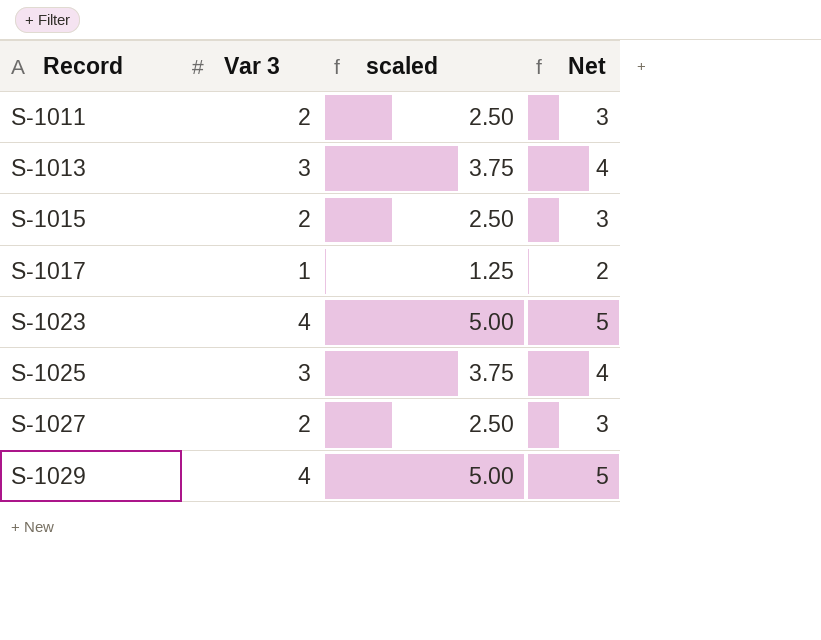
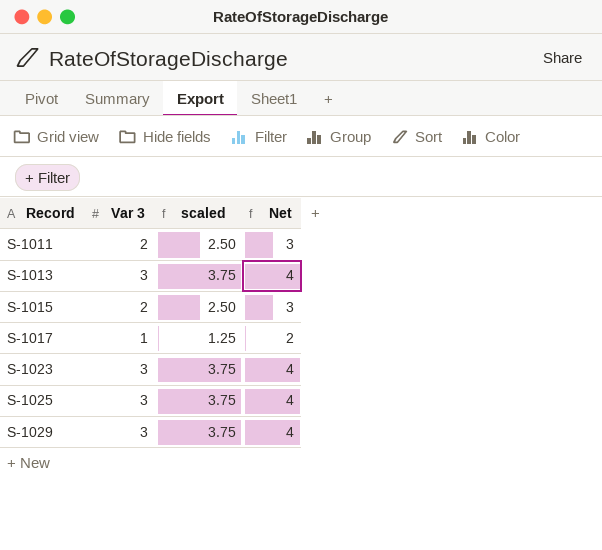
row S-1027: 2 | 2.50 | 3 -> none
S-1023 | Var 3: 4 -> 3
S-1023 | scaled: 5.00 -> 3.75
S-1023 | Net: 5 -> 4
S-1029 | Var 3: 4 -> 3
S-1029 | scaled: 5.00 -> 3.75
S-1029 | Net: 5 -> 4

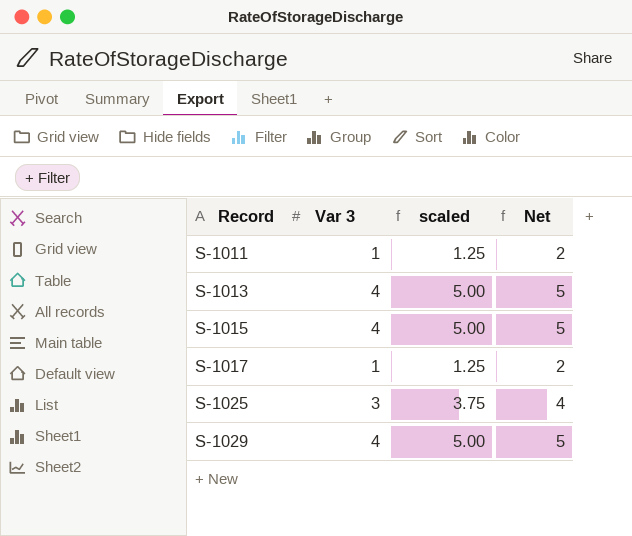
row S-1023: 3 | 3.75 | 4 -> none
S-1011 | Var 3: 2 -> 1
S-1011 | scaled: 2.50 -> 1.25
S-1011 | Net: 3 -> 2
S-1013 | Var 3: 3 -> 4
S-1013 | scaled: 3.75 -> 5.00
S-1013 | Net: 4 -> 5
S-1015 | Var 3: 2 -> 4
S-1015 | scaled: 2.50 -> 5.00
S-1015 | Net: 3 -> 5
S-1029 | Var 3: 3 -> 4
S-1029 | scaled: 3.75 -> 5.00
S-1029 | Net: 4 -> 5

